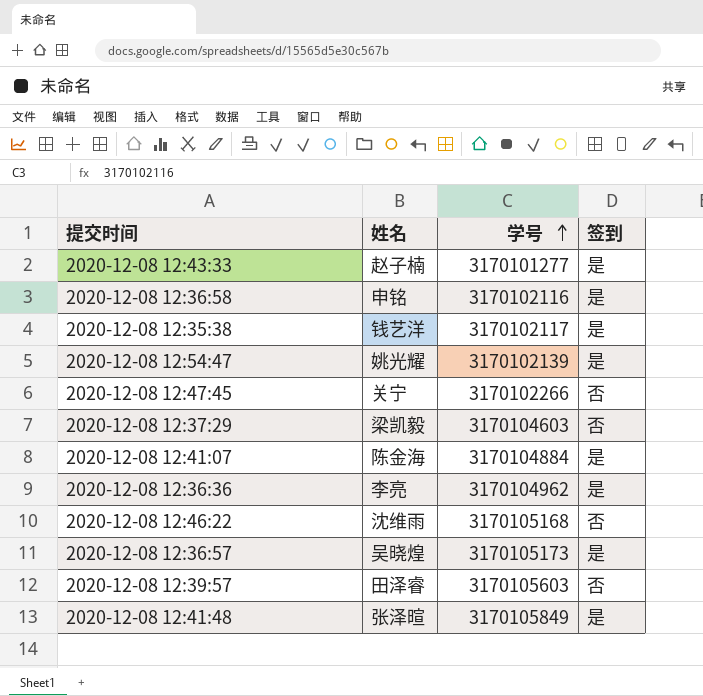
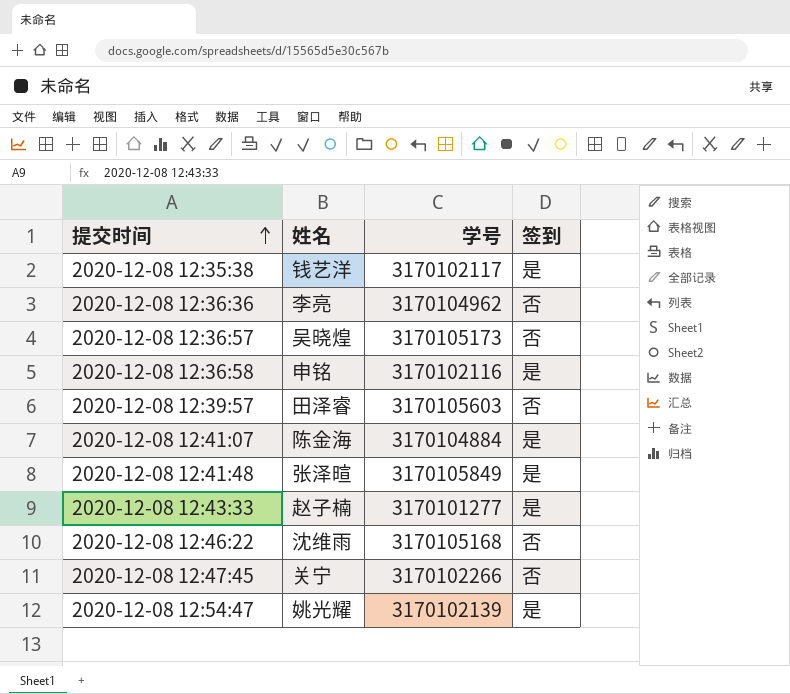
row order: 学号 ascending -> 提交时间 ascending
row 2020-12-08 12:37:29: 梁凯毅 | 3170104603 | 否 -> none
2020-12-08 12:36:36 | 签到: 是 -> 否
2020-12-08 12:36:57 | 签到: 是 -> 否

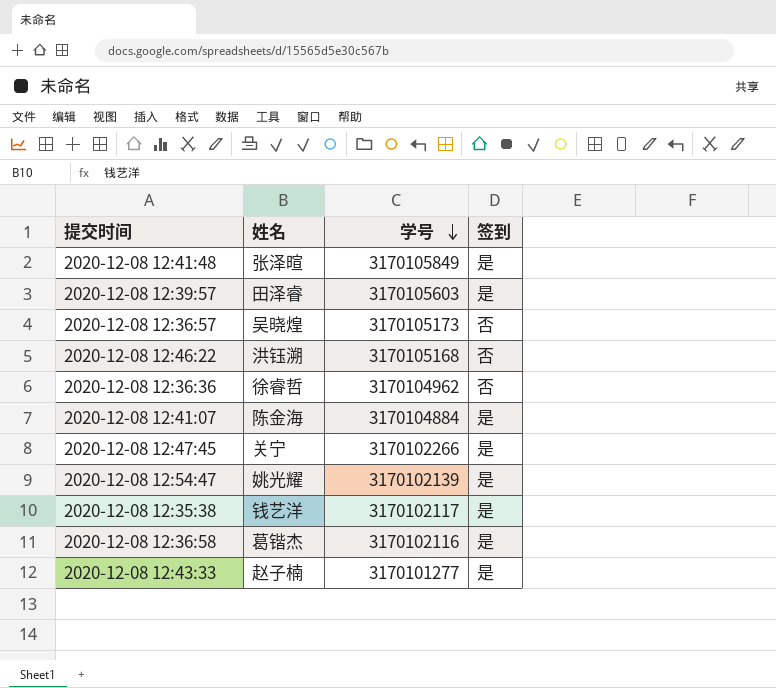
row order: 提交时间 ascending -> 学号 descending
2020-12-08 12:39:57 | 签到: 否 -> 是
2020-12-08 12:46:22 | 姓名: 沈维雨 -> 洪钰溯
2020-12-08 12:36:36 | 姓名: 李亮 -> 徐睿哲
2020-12-08 12:47:45 | 签到: 否 -> 是
2020-12-08 12:36:58 | 姓名: 申铭 -> 葛锴杰

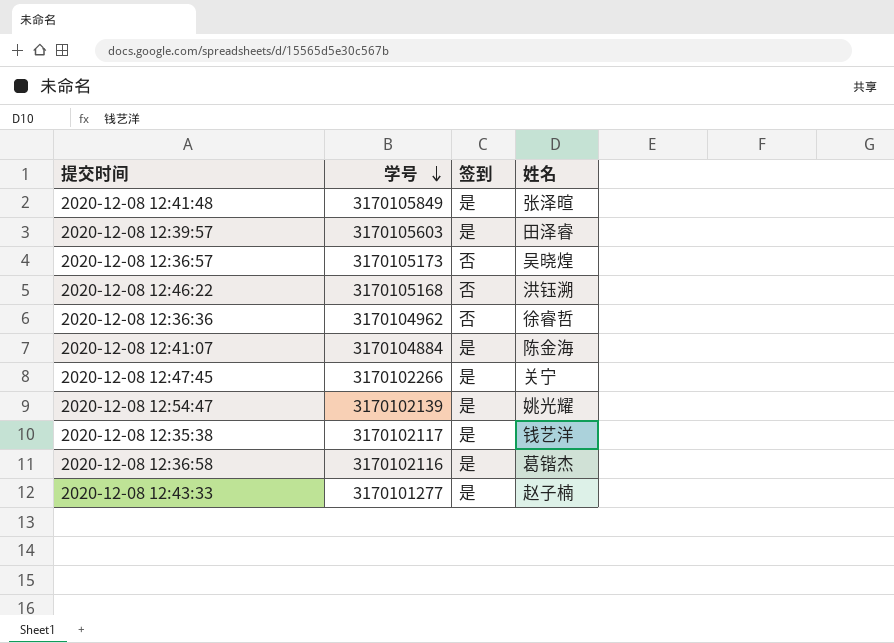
column 姓名 | position: 2 -> 4

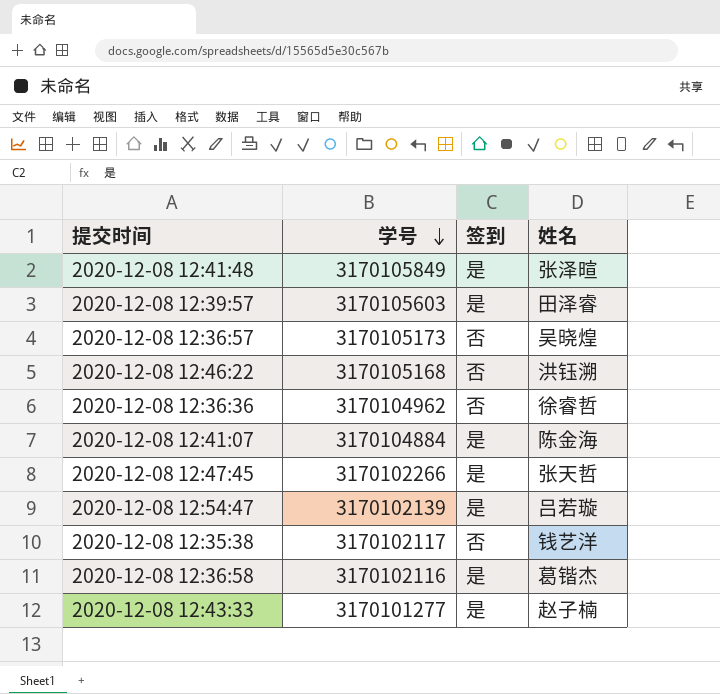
2020-12-08 12:47:45 | 姓名: 关宁 -> 张天哲
2020-12-08 12:54:47 | 姓名: 姚光耀 -> 吕若璇
2020-12-08 12:35:38 | 签到: 是 -> 否

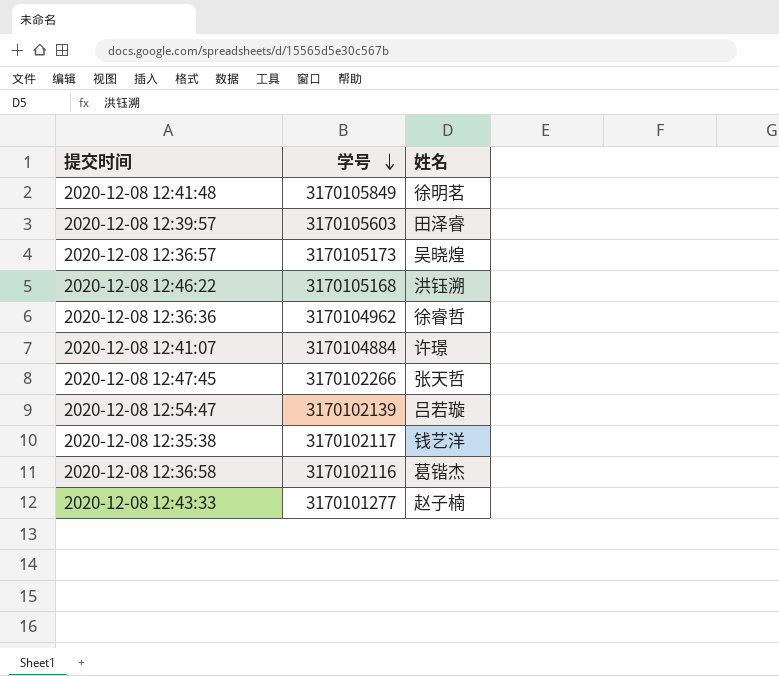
column 签到 | position: 3 -> none
2020-12-08 12:41:48 | 姓名: 张泽暄 -> 徐明茗
2020-12-08 12:41:07 | 姓名: 陈金海 -> 许璟

